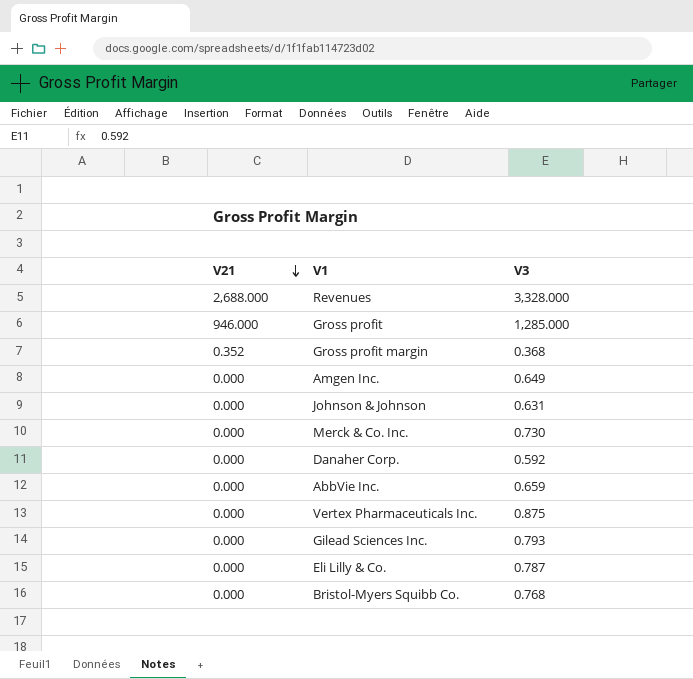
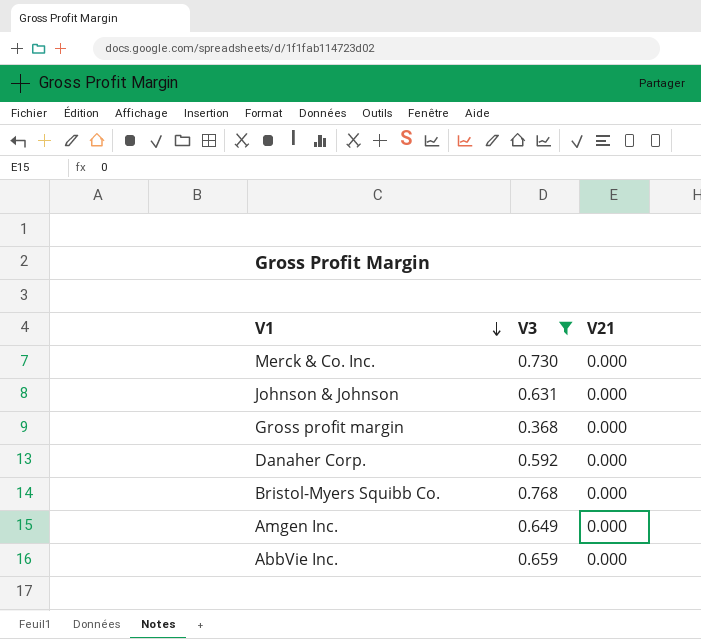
filter: none -> V3 <= 0.768
row order: V21 descending -> V1 descending
column V21 | position: 1 -> 3
Gross profit margin | V21: 0.352 -> 0.000

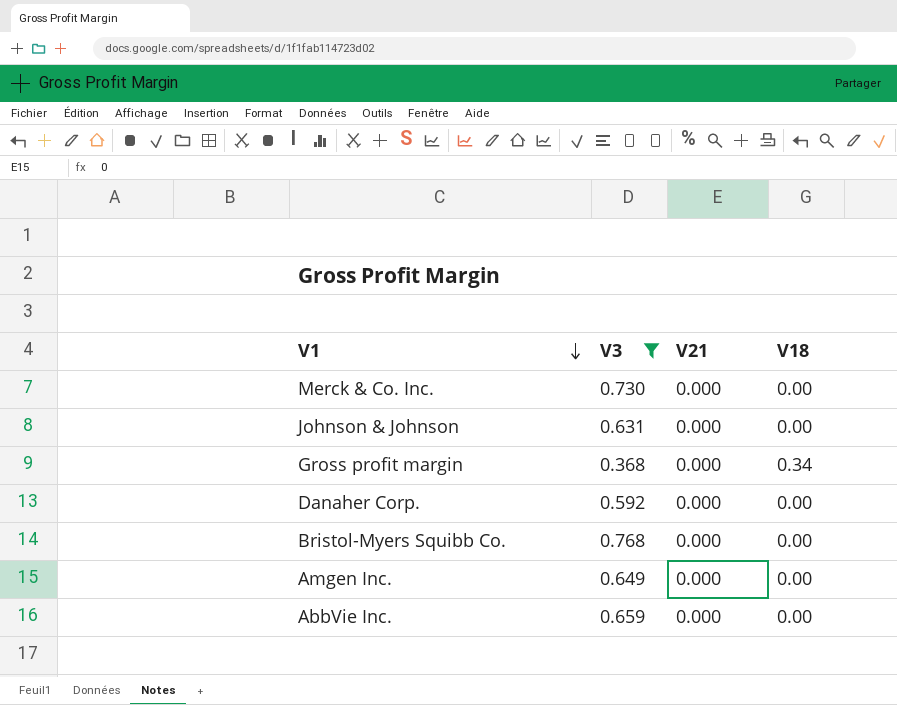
column V18 | position: none -> 4

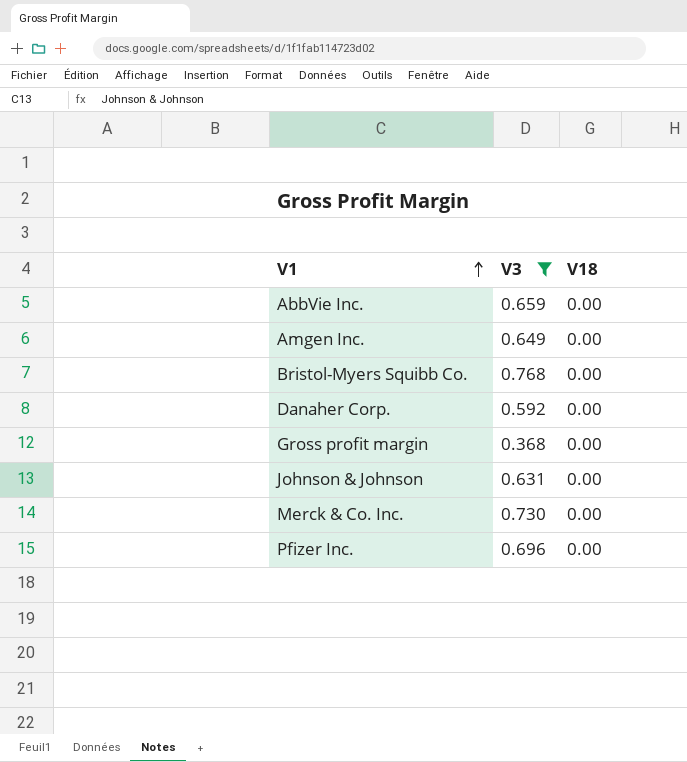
row order: V1 descending -> V1 ascending
column V21 | position: 3 -> none
Gross profit margin | V18: 0.34 -> 0.00
row Pfizer Inc.: none -> 0.696 | 0.00

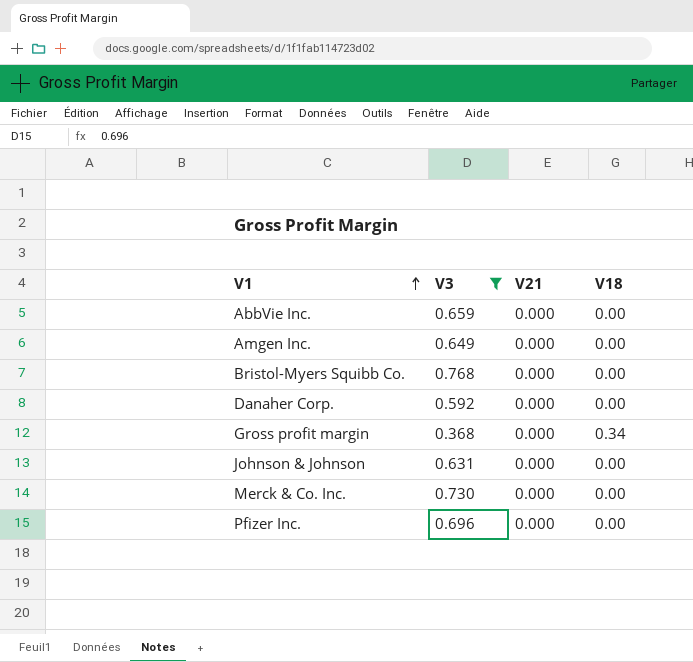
column V21 | position: none -> 3
Gross profit margin | V18: 0.00 -> 0.34

